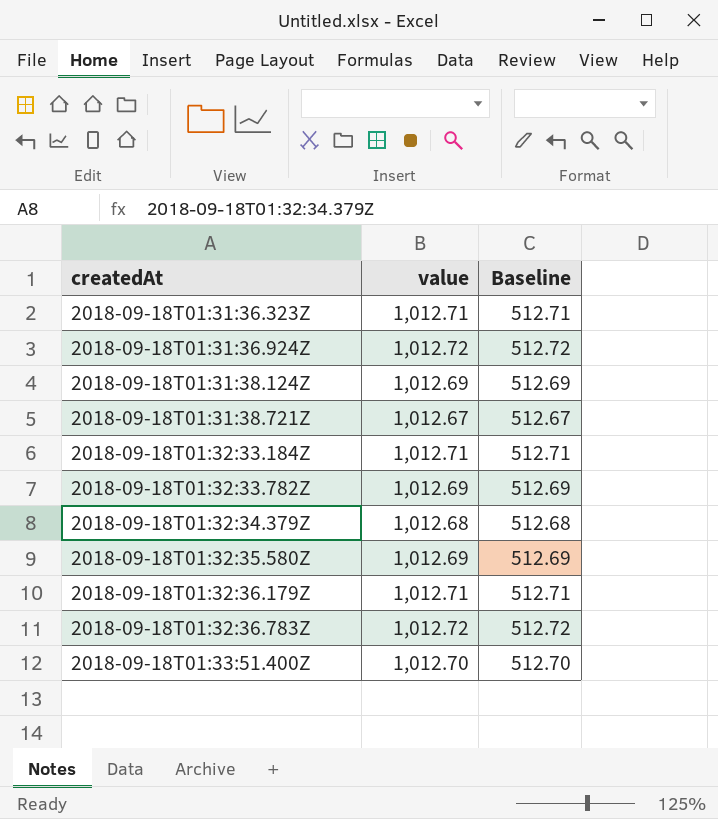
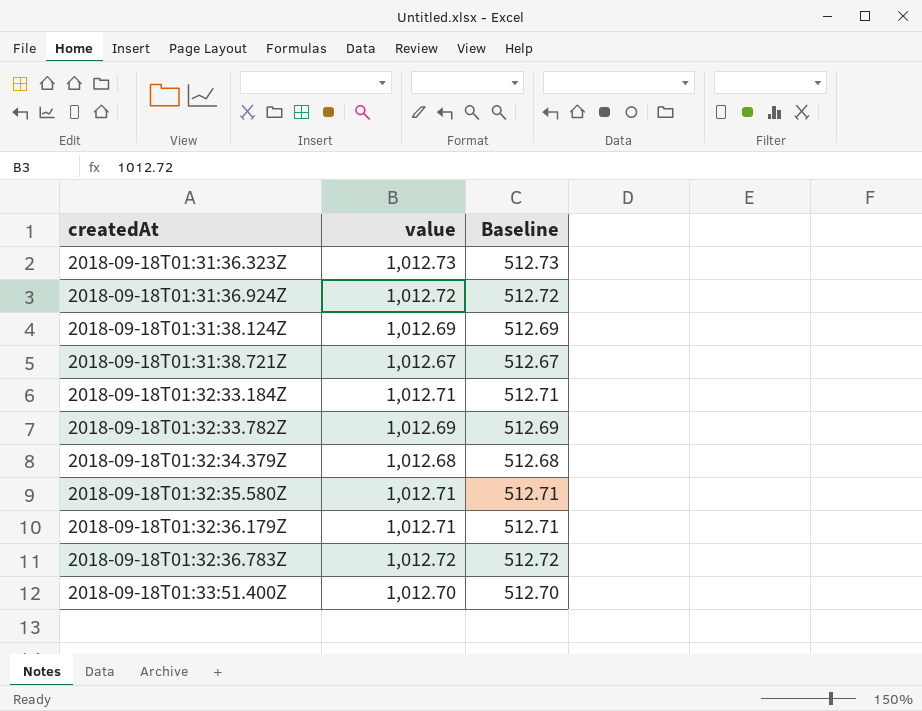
2018-09-18T01:31:36.323Z | value: 1,012.71 -> 1,012.73
2018-09-18T01:31:36.323Z | Baseline: 512.71 -> 512.73
2018-09-18T01:32:35.580Z | value: 1,012.69 -> 1,012.71
2018-09-18T01:32:35.580Z | Baseline: 512.69 -> 512.71

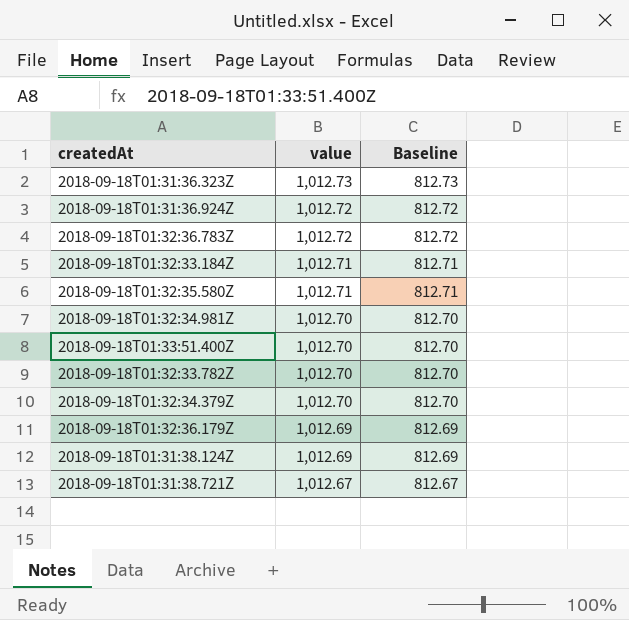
row order: createdAt ascending -> value descending
column Baseline | formula: [value] - 500 -> [value] - 200
row 2018-09-18T01:32:34.981Z: none -> 1,012.70 | 812.70
2018-09-18T01:32:33.782Z | value: 1,012.69 -> 1,012.70
2018-09-18T01:32:34.379Z | value: 1,012.68 -> 1,012.70
2018-09-18T01:32:36.179Z | value: 1,012.71 -> 1,012.69

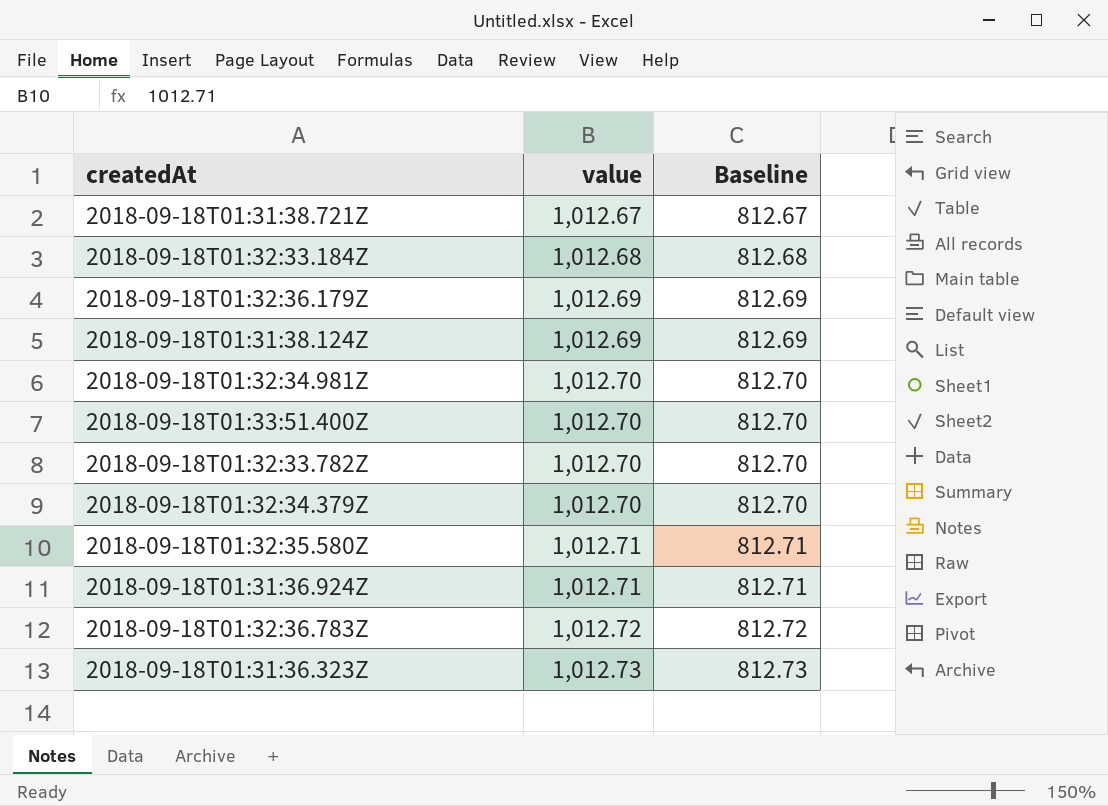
row order: value descending -> value ascending
2018-09-18T01:32:33.184Z | value: 1,012.71 -> 1,012.68
2018-09-18T01:32:33.184Z | Baseline: 812.71 -> 812.68
2018-09-18T01:31:36.924Z | value: 1,012.72 -> 1,012.71
2018-09-18T01:31:36.924Z | Baseline: 812.72 -> 812.71

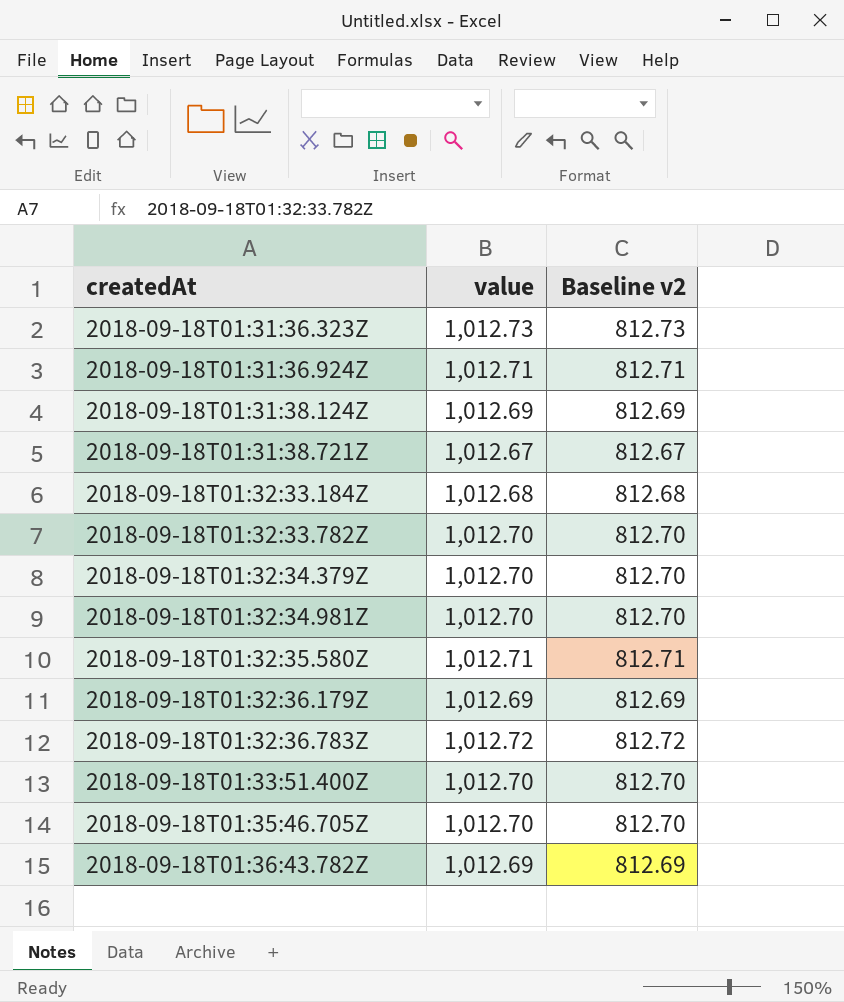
row order: value ascending -> createdAt ascending
column name: Baseline -> Baseline v2
row 2018-09-18T01:35:46.705Z: none -> 1,012.70 | 812.70
row 2018-09-18T01:36:43.782Z: none -> 1,012.69 | 812.69

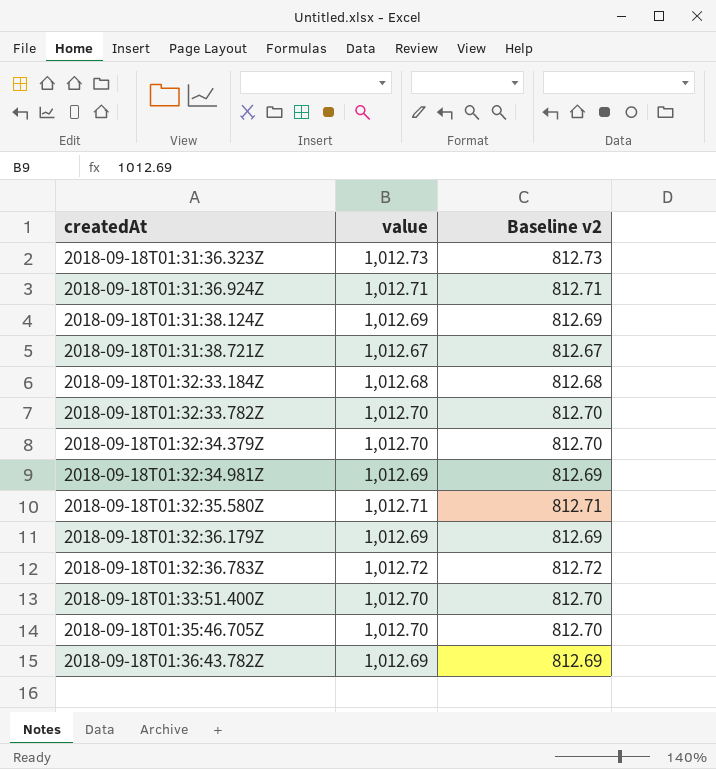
2018-09-18T01:32:34.981Z | value: 1,012.70 -> 1,012.69
2018-09-18T01:32:34.981Z | Baseline v2: 812.70 -> 812.69

